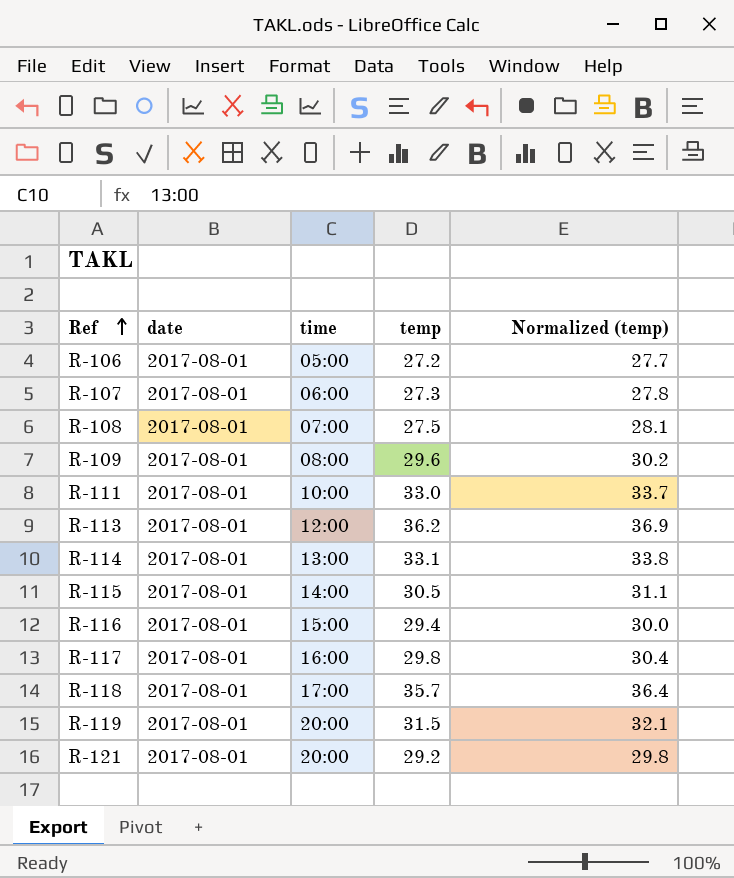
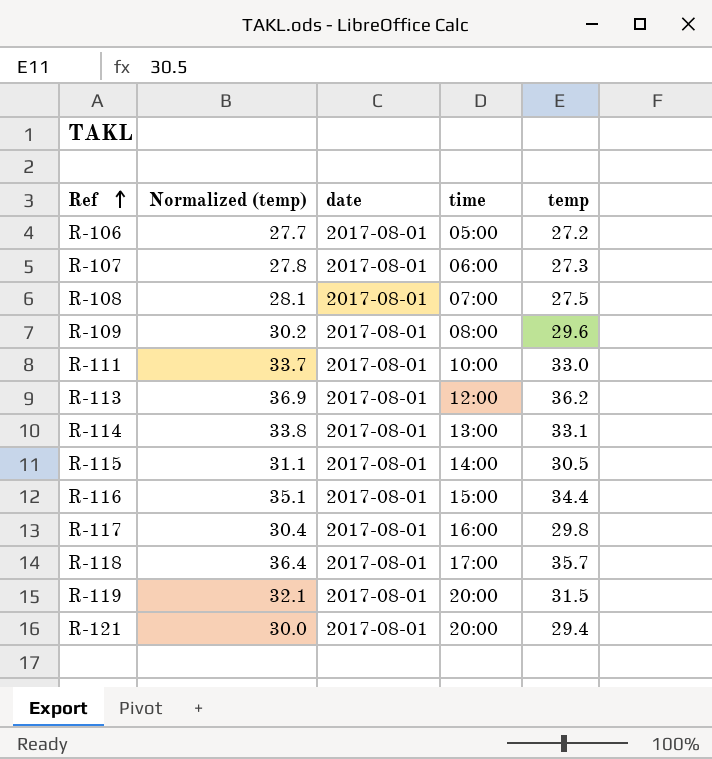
column Normalized (temp) | position: 5 -> 2
R-116 | Normalized (temp): 30.0 -> 35.1
R-116 | temp: 29.4 -> 34.4
R-121 | Normalized (temp): 29.8 -> 30.0
R-121 | temp: 29.2 -> 29.4

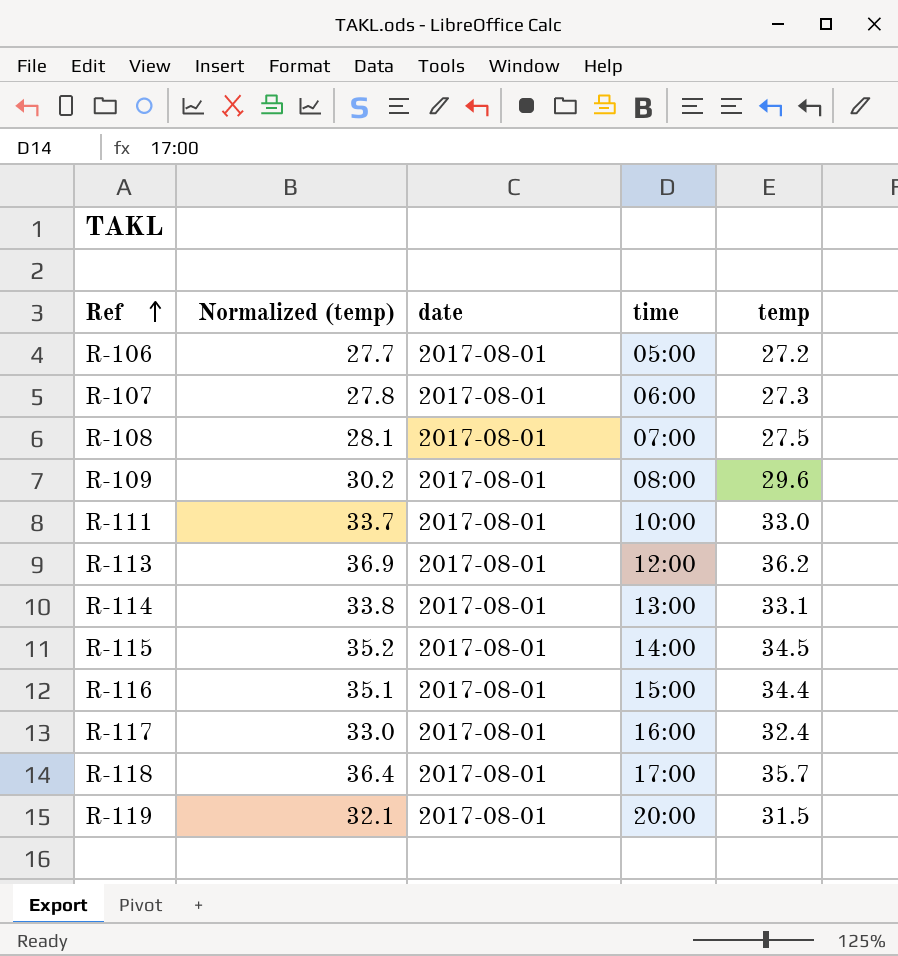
row R-121: 30.0 | 2017-08-01 | 20:00 | 29.4 -> none
R-115 | Normalized (temp): 31.1 -> 35.2
R-115 | temp: 30.5 -> 34.5
R-117 | Normalized (temp): 30.4 -> 33.0
R-117 | temp: 29.8 -> 32.4

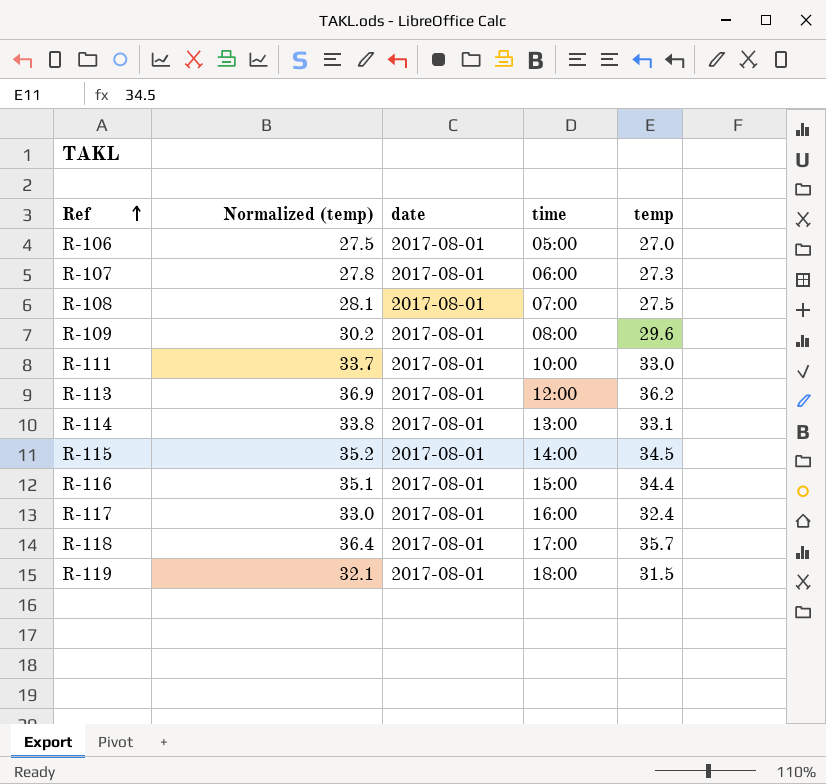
R-106 | Normalized (temp): 27.7 -> 27.5
R-106 | temp: 27.2 -> 27.0
R-119 | time: 20:00 -> 18:00

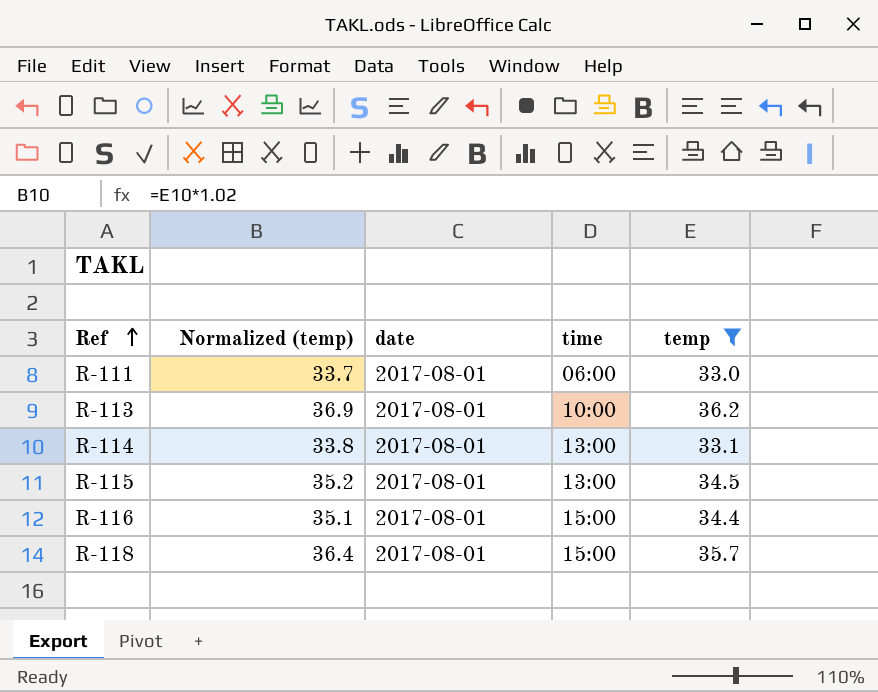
filter: none -> temp >= 33.0
R-111 | time: 10:00 -> 06:00
R-113 | time: 12:00 -> 10:00
R-115 | time: 14:00 -> 13:00
R-118 | time: 17:00 -> 15:00

